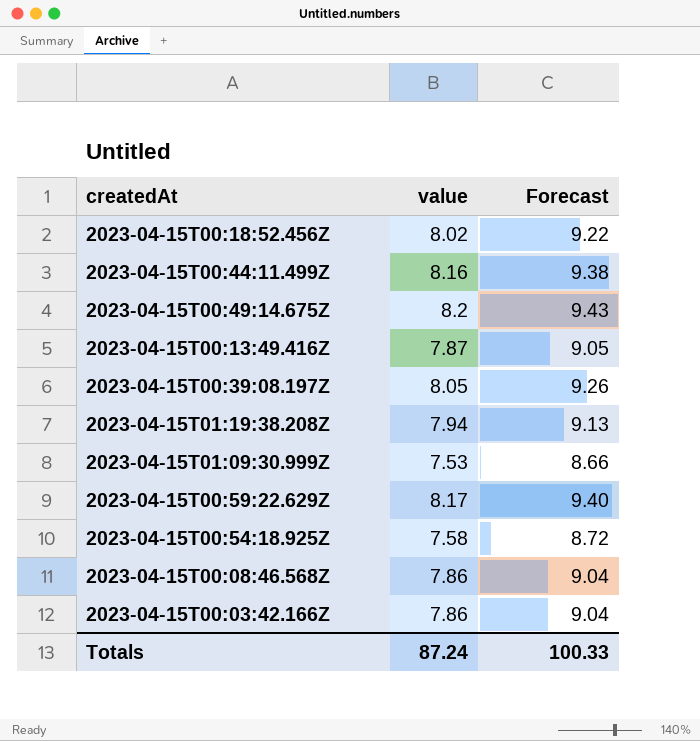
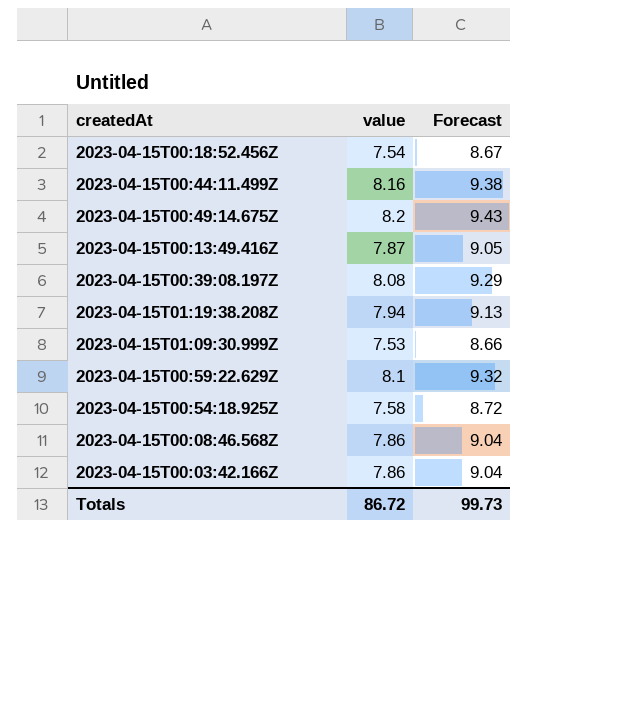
2023-04-15T00:18:52.456Z | value: 8.02 -> 7.54
2023-04-15T00:18:52.456Z | Forecast: 9.22 -> 8.67
2023-04-15T00:39:08.197Z | value: 8.05 -> 8.08
2023-04-15T00:39:08.197Z | Forecast: 9.26 -> 9.29
2023-04-15T00:59:22.629Z | value: 8.17 -> 8.1
2023-04-15T00:59:22.629Z | Forecast: 9.40 -> 9.32
Totals | value: 87.24 -> 86.72
Totals | Forecast: 100.33 -> 99.73

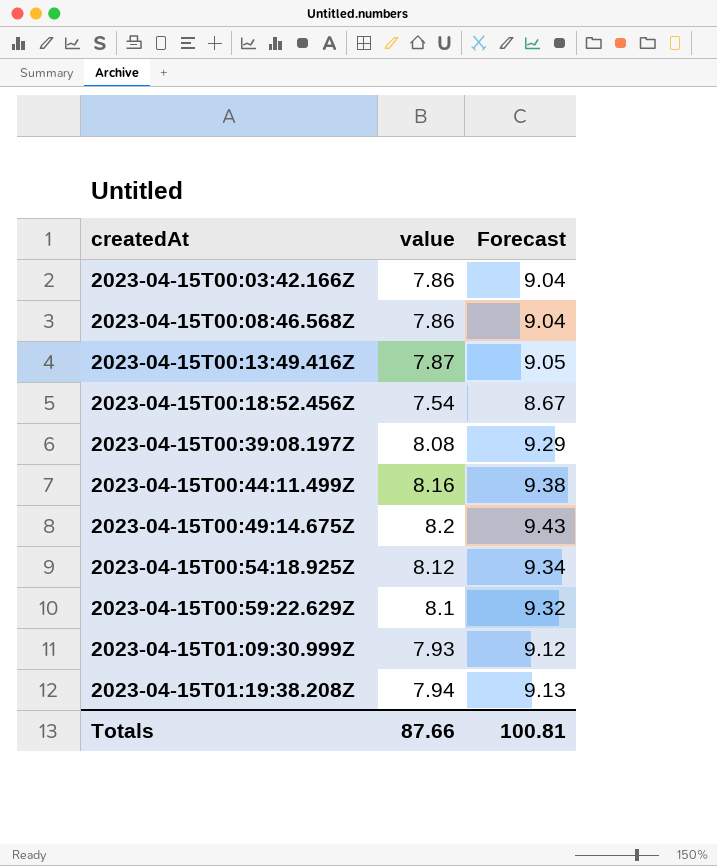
row order: none -> createdAt ascending
2023-04-15T00:54:18.925Z | value: 7.58 -> 8.12
2023-04-15T00:54:18.925Z | Forecast: 8.72 -> 9.34
2023-04-15T01:09:30.999Z | value: 7.53 -> 7.93
2023-04-15T01:09:30.999Z | Forecast: 8.66 -> 9.12
Totals | value: 86.72 -> 87.66
Totals | Forecast: 99.73 -> 100.81

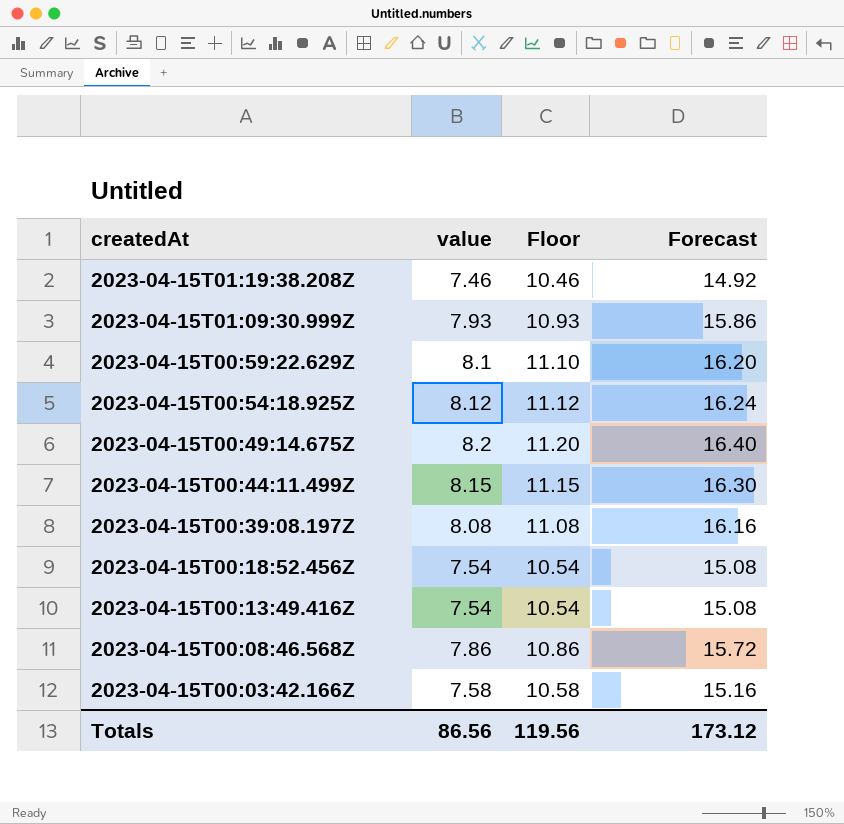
row order: createdAt ascending -> createdAt descending
column Floor | formula: none -> [value] + 3
column Forecast | formula: [value] * 1.15 -> [value] * 2
2023-04-15T01:19:38.208Z | value: 7.94 -> 7.46
2023-04-15T00:44:11.499Z | value: 8.16 -> 8.15
2023-04-15T00:13:49.416Z | value: 7.87 -> 7.54
2023-04-15T00:03:42.166Z | value: 7.86 -> 7.58
Totals | value: 87.66 -> 86.56
Totals | Forecast: 100.81 -> 173.12

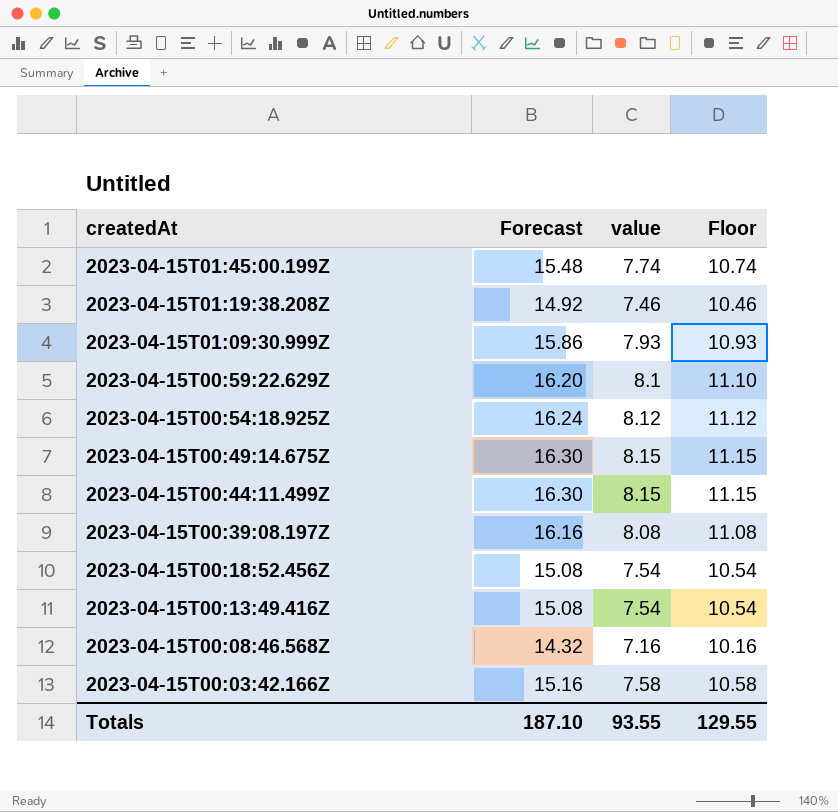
column Forecast | position: 4 -> 2
row 2023-04-15T01:45:00.199Z: none -> 15.48 | 7.74 | 10.74
2023-04-15T00:49:14.675Z | Forecast: 16.40 -> 16.30
2023-04-15T00:49:14.675Z | value: 8.2 -> 8.15
2023-04-15T00:49:14.675Z | Floor: 11.20 -> 11.15
2023-04-15T00:08:46.568Z | Forecast: 15.72 -> 14.32
2023-04-15T00:08:46.568Z | value: 7.86 -> 7.16
2023-04-15T00:08:46.568Z | Floor: 10.86 -> 10.16
Totals | Forecast: 173.12 -> 187.10
Totals | value: 86.56 -> 93.55
Totals | Floor: 119.56 -> 129.55

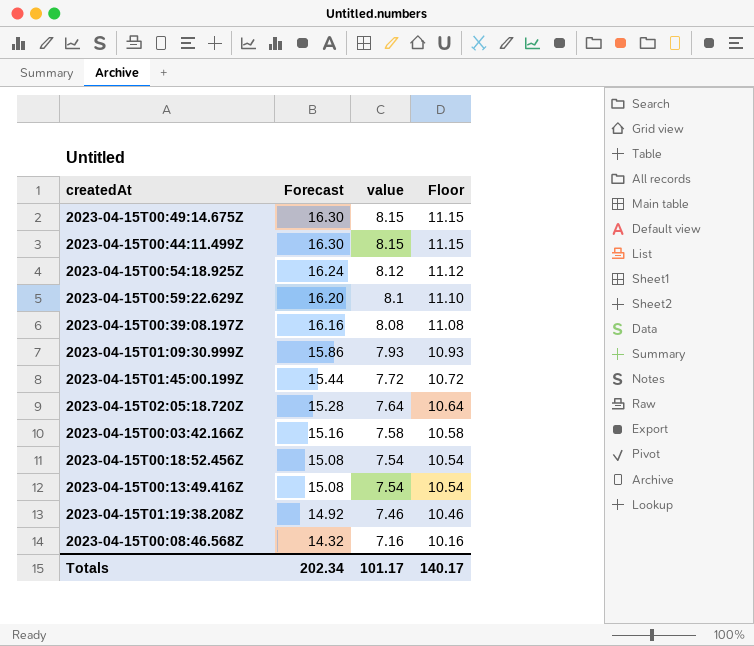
row order: createdAt descending -> Forecast descending
2023-04-15T01:45:00.199Z | Forecast: 15.48 -> 15.44
2023-04-15T01:45:00.199Z | value: 7.74 -> 7.72
2023-04-15T01:45:00.199Z | Floor: 10.74 -> 10.72
row 2023-04-15T02:05:18.720Z: none -> 15.28 | 7.64 | 10.64
Totals | Forecast: 187.10 -> 202.34
Totals | value: 93.55 -> 101.17
Totals | Floor: 129.55 -> 140.17

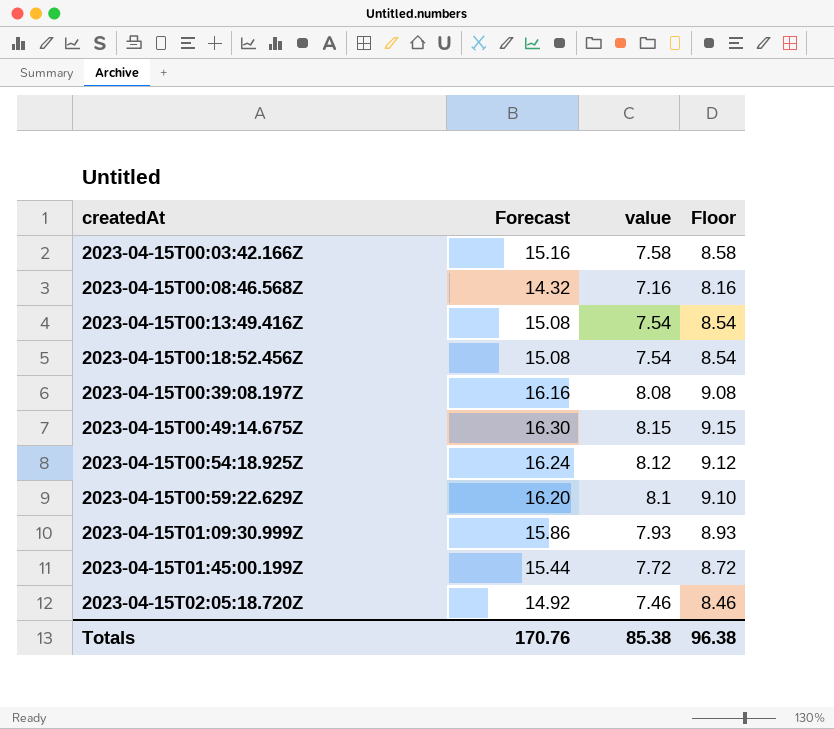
row order: Forecast descending -> createdAt ascending
column Floor | formula: [value] + 3 -> [value] + 1
row 2023-04-15T00:44:11.499Z: 16.30 | 8.15 | 11.15 -> none
row 2023-04-15T01:19:38.208Z: 14.92 | 7.46 | 10.46 -> none
2023-04-15T02:05:18.720Z | Forecast: 15.28 -> 14.92
2023-04-15T02:05:18.720Z | value: 7.64 -> 7.46
Totals | Forecast: 202.34 -> 170.76
Totals | value: 101.17 -> 85.38
Totals | Floor: 140.17 -> 96.38

